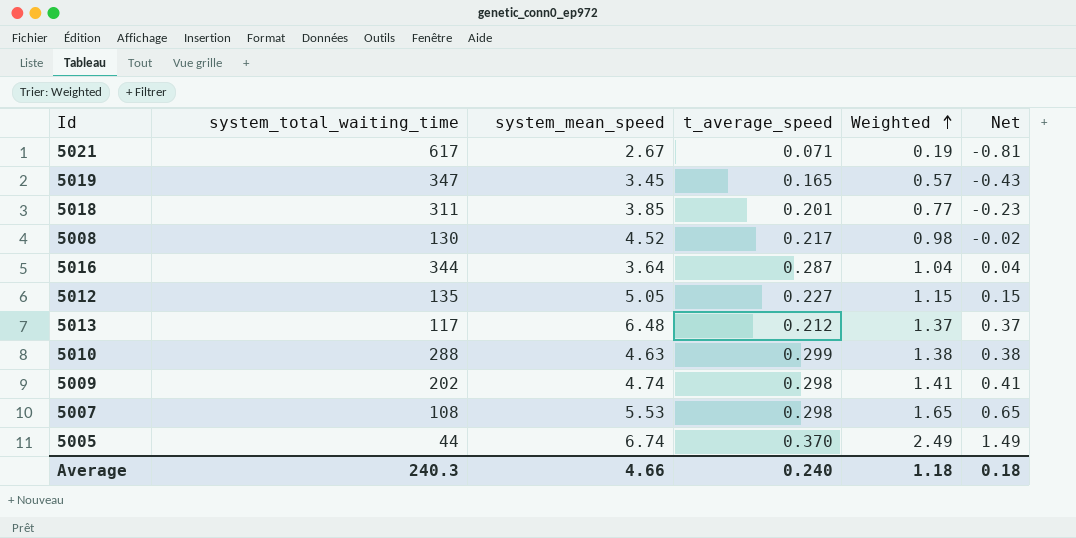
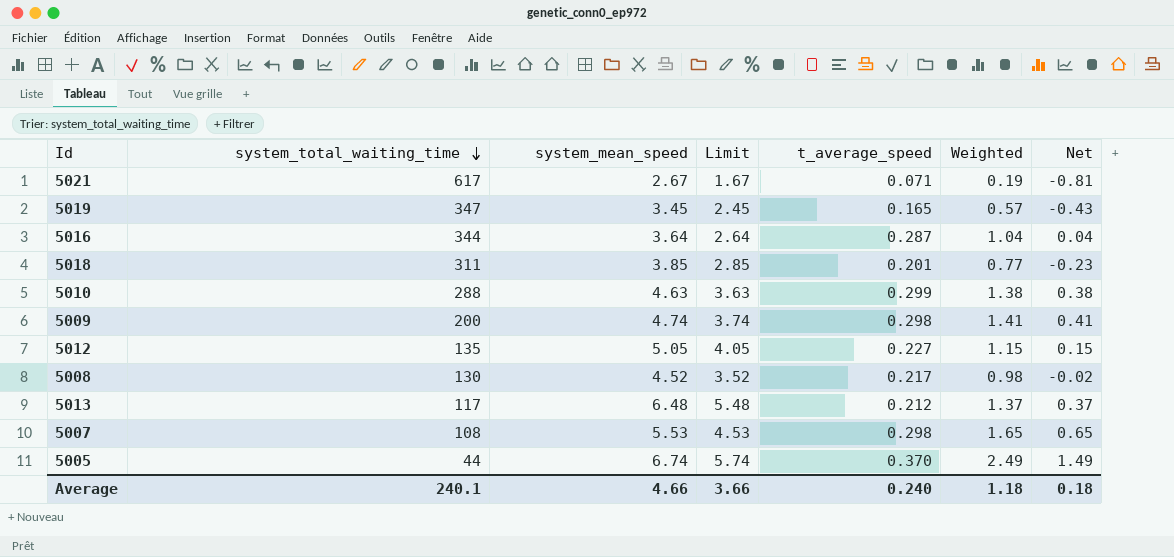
row order: Weighted ascending -> system_total_waiting_time descending
column Limit | formula: none -> [system_mean_speed] - 1
5009 | system_total_waiting_time: 202 -> 200
Average | system_total_waiting_time: 240.3 -> 240.1

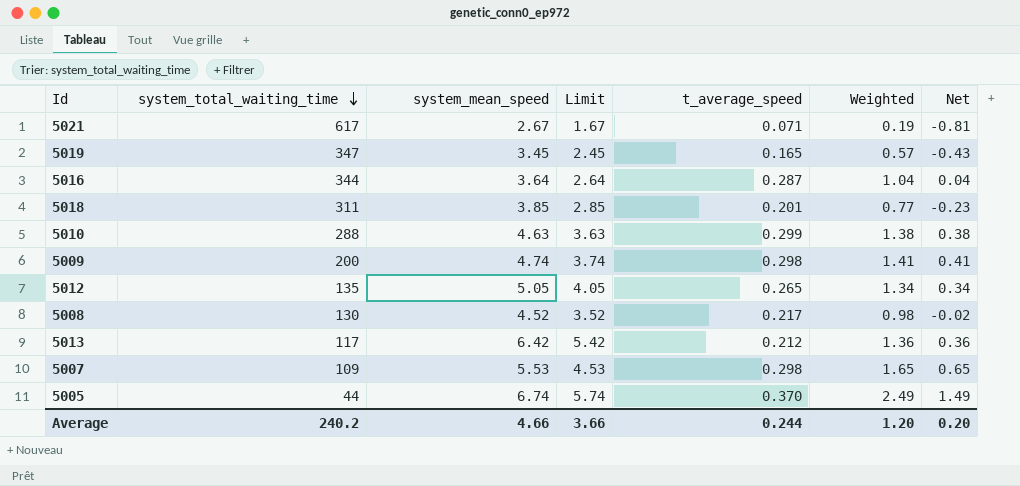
5012 | t_average_speed: 0.227 -> 0.265
5012 | Weighted: 1.15 -> 1.34
5012 | Net: 0.15 -> 0.34
5013 | system_mean_speed: 6.48 -> 6.42
5013 | Limit: 5.48 -> 5.42
5013 | Weighted: 1.37 -> 1.36
5013 | Net: 0.37 -> 0.36
5007 | system_total_waiting_time: 108 -> 109
Average | system_total_waiting_time: 240.1 -> 240.2
Average | t_average_speed: 0.240 -> 0.244
Average | Weighted: 1.18 -> 1.20
Average | Net: 0.18 -> 0.20

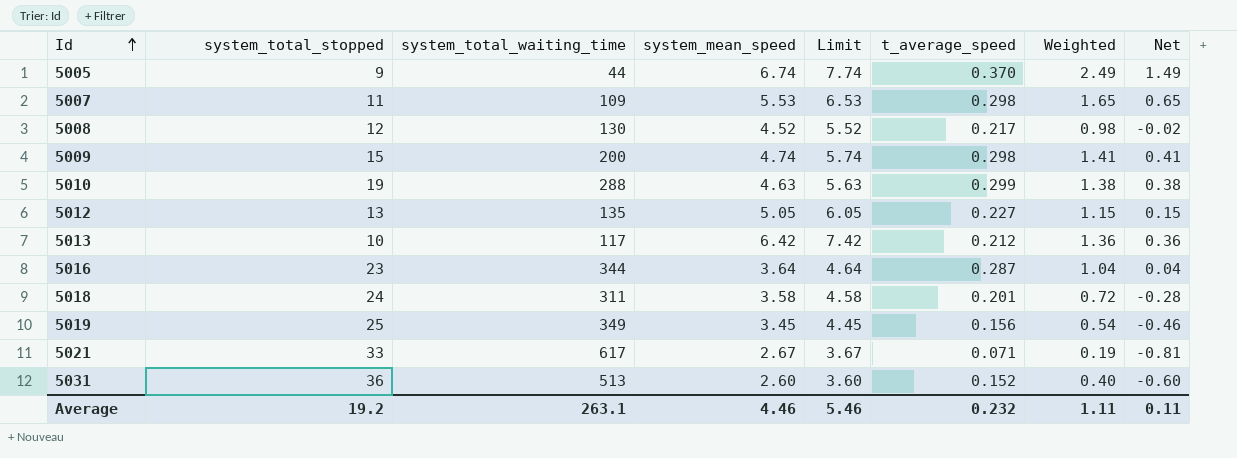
row order: system_total_waiting_time descending -> Id ascending
column system_total_stopped | position: none -> 2
column Limit | formula: [system_mean_speed] - 1 -> [system_mean_speed] + 1
5012 | t_average_speed: 0.265 -> 0.227
5012 | Weighted: 1.34 -> 1.15
5012 | Net: 0.34 -> 0.15
5018 | system_mean_speed: 3.85 -> 3.58
5018 | Weighted: 0.77 -> 0.72
5018 | Net: -0.23 -> -0.28
5019 | system_total_waiting_time: 347 -> 349
5019 | t_average_speed: 0.165 -> 0.156
5019 | Weighted: 0.57 -> 0.54
5019 | Net: -0.43 -> -0.46
row 5031: none -> 36 | 513 | 2.60 | 3.60 | 0.152 | 0.40 | -0.60
Average | system_total_waiting_time: 240.2 -> 263.1
Average | system_mean_speed: 4.66 -> 4.46
Average | Limit: 3.66 -> 5.46
Average | t_average_speed: 0.244 -> 0.232
Average | Weighted: 1.20 -> 1.11
Average | Net: 0.20 -> 0.11

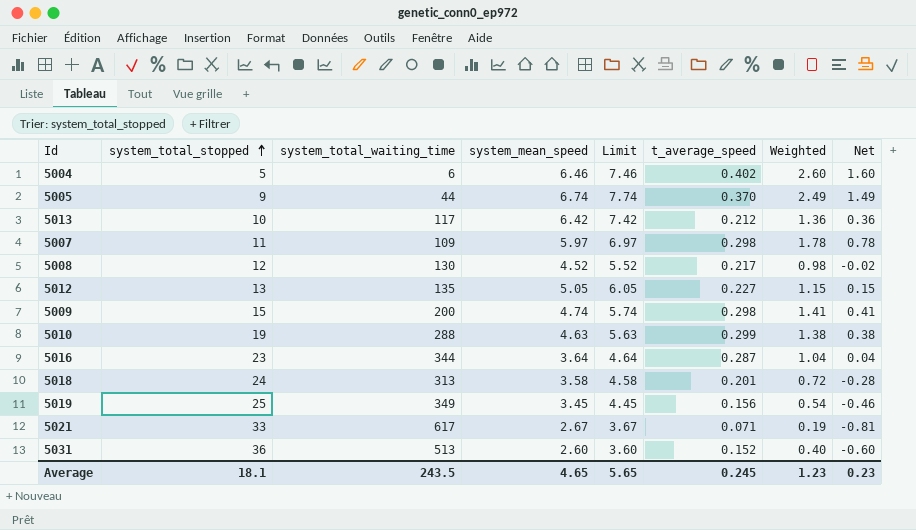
row order: Id ascending -> system_total_stopped ascending
row 5004: none -> 5 | 6 | 6.46 | 7.46 | 0.402 | 2.60 | 1.60
5007 | system_mean_speed: 5.53 -> 5.97
5007 | Limit: 6.53 -> 6.97
5007 | Weighted: 1.65 -> 1.78
5007 | Net: 0.65 -> 0.78
5018 | system_total_waiting_time: 311 -> 313
Average | system_total_stopped: 19.2 -> 18.1
Average | system_total_waiting_time: 263.1 -> 243.5
Average | system_mean_speed: 4.46 -> 4.65
Average | Limit: 5.46 -> 5.65
Average | t_average_speed: 0.232 -> 0.245
Average | Weighted: 1.11 -> 1.23
Average | Net: 0.11 -> 0.23

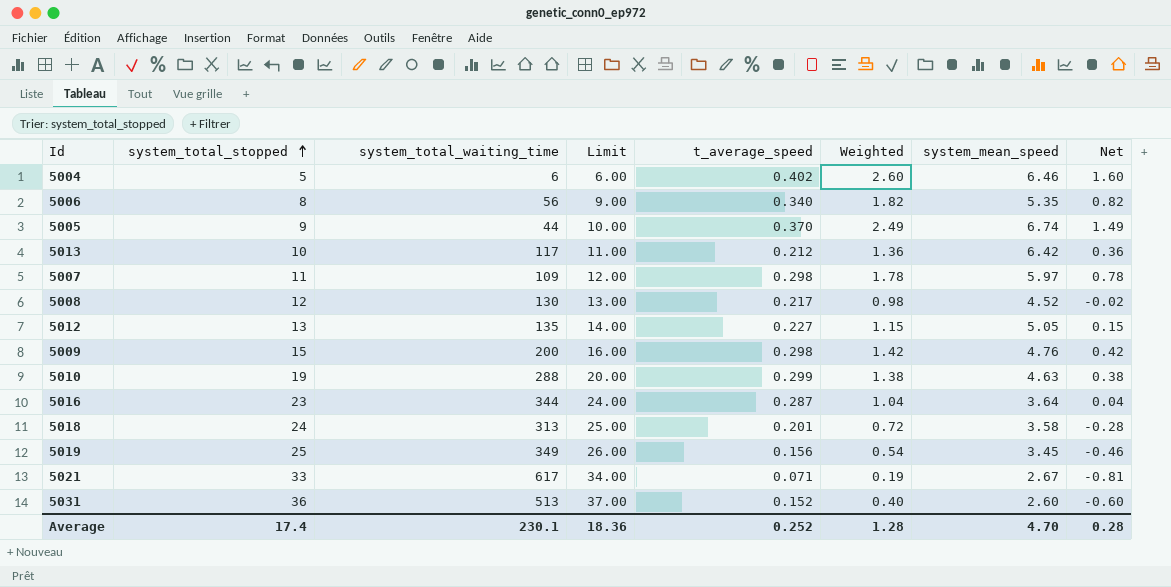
column Limit | formula: [system_mean_speed] + 1 -> [system_total_stopped] + 1
column system_mean_speed | position: 4 -> 7
row 5006: none -> 8 | 56 | 9.00 | 0.340 | 1.82 | 5.35 | 0.82
5009 | Weighted: 1.41 -> 1.42
5009 | system_mean_speed: 4.74 -> 4.76
5009 | Net: 0.41 -> 0.42
Average | system_total_stopped: 18.1 -> 17.4
Average | system_total_waiting_time: 243.5 -> 230.1
Average | Limit: 5.65 -> 18.36
Average | t_average_speed: 0.245 -> 0.252
Average | Weighted: 1.23 -> 1.28
Average | system_mean_speed: 4.65 -> 4.70
Average | Net: 0.23 -> 0.28

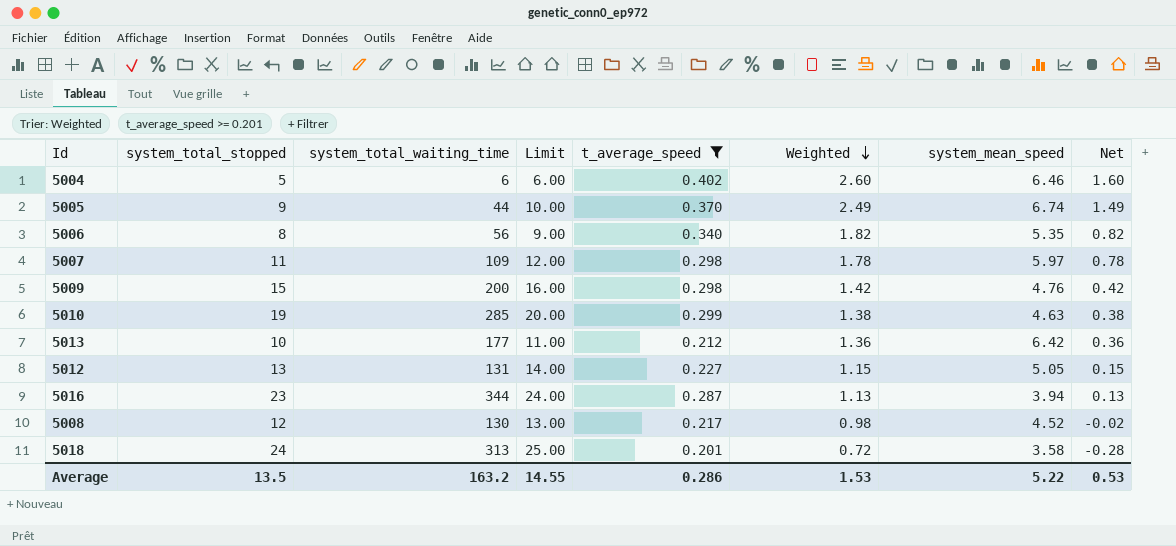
filter: none -> t_average_speed >= 0.201
row order: system_total_stopped ascending -> Weighted descending
5010 | system_total_waiting_time: 288 -> 285
5013 | system_total_waiting_time: 117 -> 177
5012 | system_total_waiting_time: 135 -> 131
5016 | Weighted: 1.04 -> 1.13
5016 | system_mean_speed: 3.64 -> 3.94
5016 | Net: 0.04 -> 0.13
Average | system_total_stopped: 17.4 -> 13.5
Average | system_total_waiting_time: 230.1 -> 163.2
Average | Limit: 18.36 -> 14.55
Average | t_average_speed: 0.252 -> 0.286
Average | Weighted: 1.28 -> 1.53
Average | system_mean_speed: 4.70 -> 5.22
Average | Net: 0.28 -> 0.53

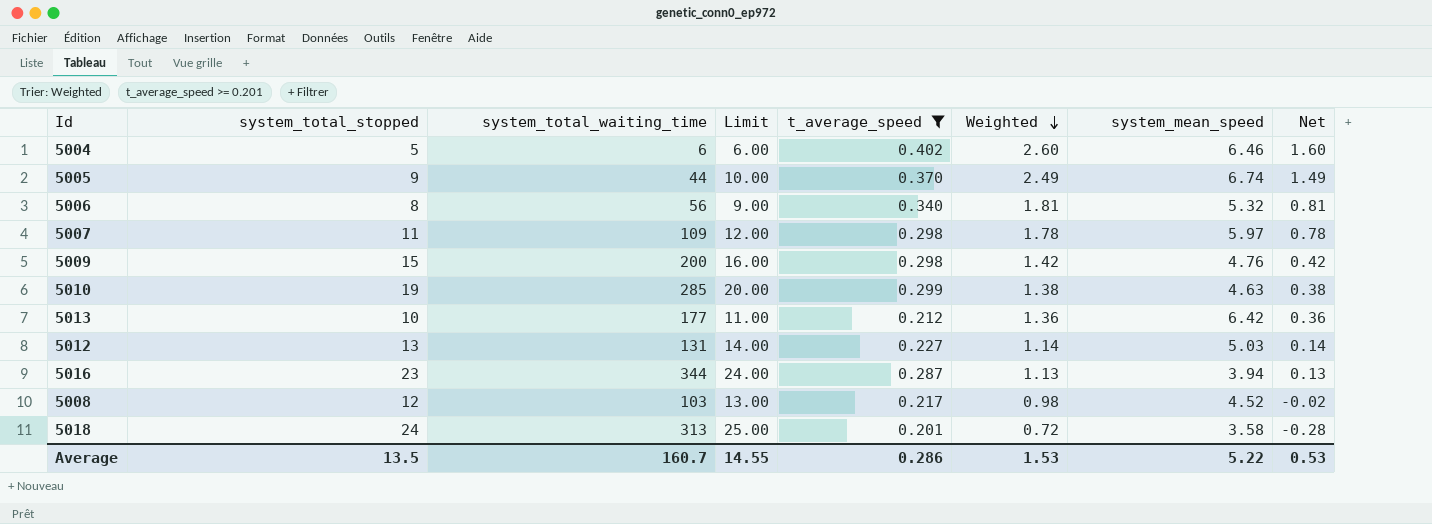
5006 | Weighted: 1.82 -> 1.81
5006 | system_mean_speed: 5.35 -> 5.32
5006 | Net: 0.82 -> 0.81
5012 | Weighted: 1.15 -> 1.14
5012 | system_mean_speed: 5.05 -> 5.03
5012 | Net: 0.15 -> 0.14
5008 | system_total_waiting_time: 130 -> 103
Average | system_total_waiting_time: 163.2 -> 160.7

